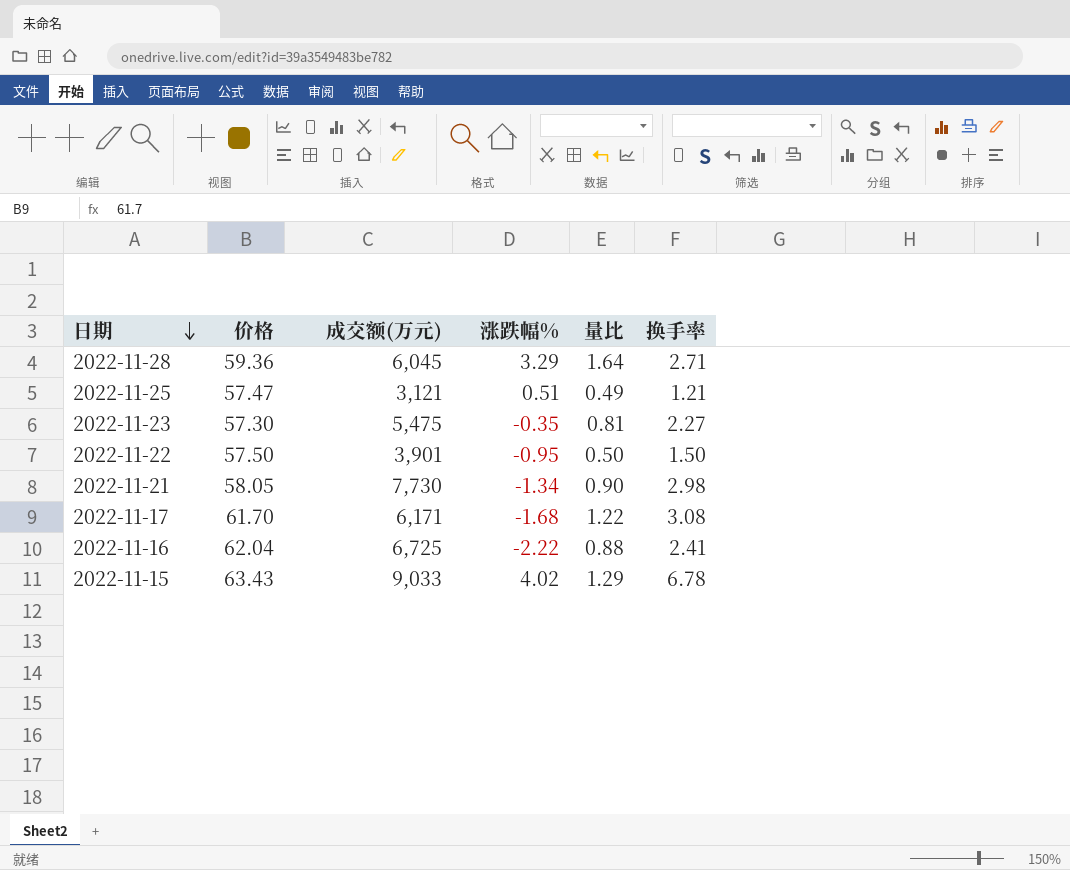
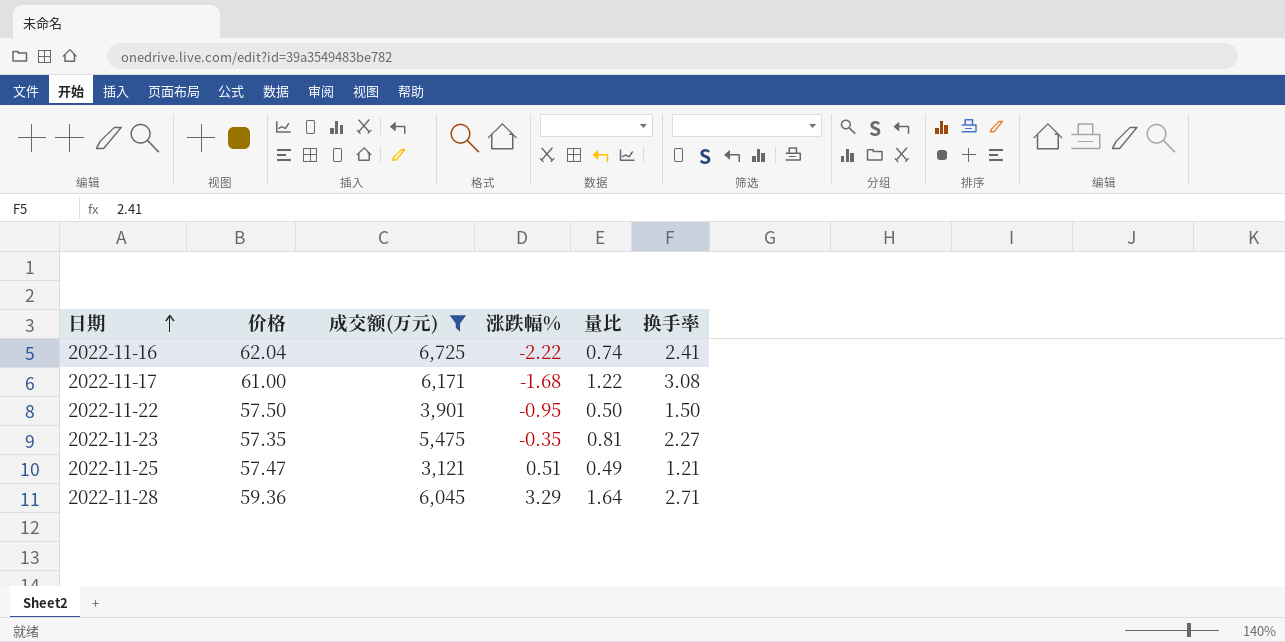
filter: none -> 成交额(万元) <= 6,725
row order: 日期 descending -> 日期 ascending
2022-11-16 | 量比: 0.88 -> 0.74
2022-11-17 | 价格: 61.70 -> 61.00
2022-11-23 | 价格: 57.30 -> 57.35

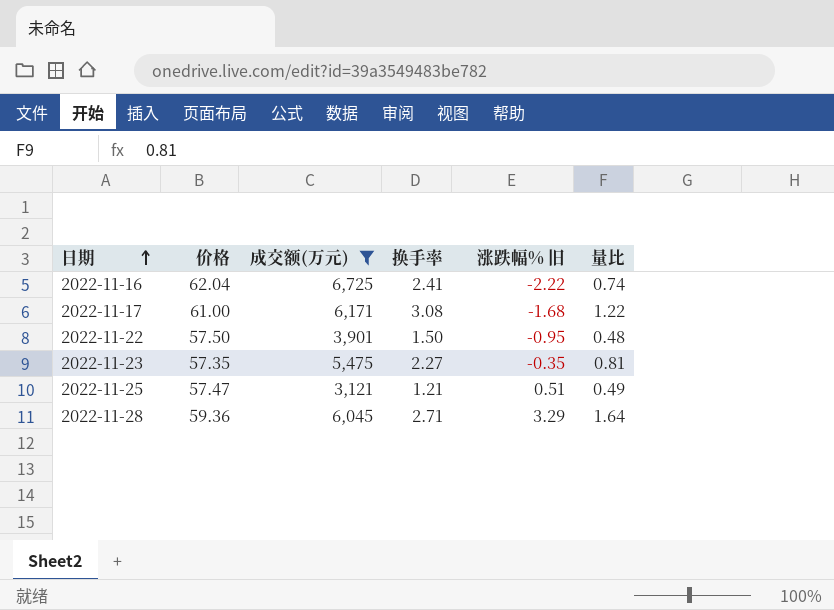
column 换手率 | position: 6 -> 4
column name: 涨跌幅% -> 涨跌幅% 旧
2022-11-22 | 量比: 0.50 -> 0.48

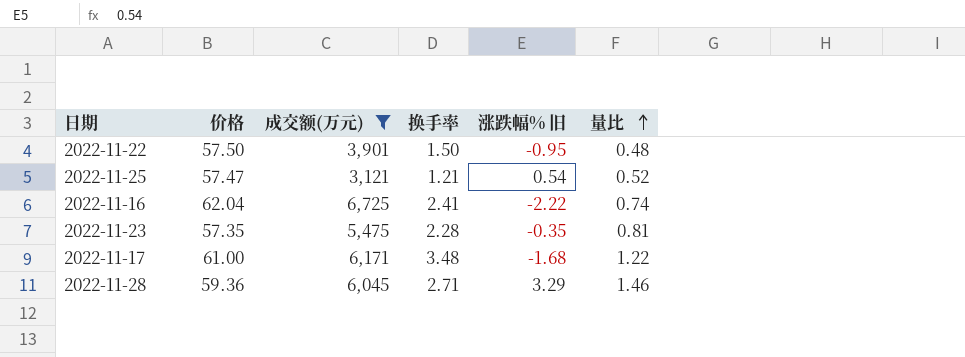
row order: 日期 ascending -> 量比 ascending
2022-11-25 | 涨跌幅% 旧: 0.51 -> 0.54
2022-11-25 | 量比: 0.49 -> 0.52
2022-11-23 | 换手率: 2.27 -> 2.28
2022-11-17 | 换手率: 3.08 -> 3.48
2022-11-28 | 量比: 1.64 -> 1.46

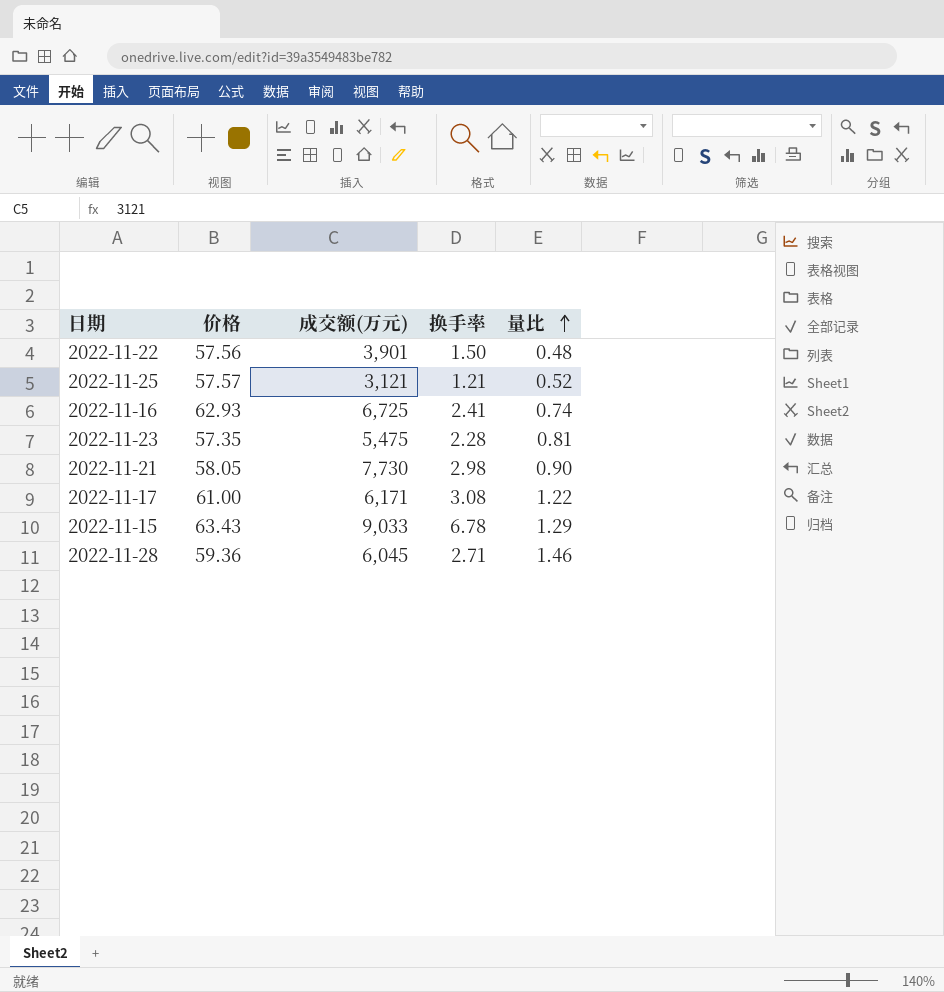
filter: 成交额(万元) <= 6,725 -> none
column 涨跌幅% 旧 | position: 5 -> none
2022-11-22 | 价格: 57.50 -> 57.56
2022-11-25 | 价格: 57.47 -> 57.57
2022-11-16 | 价格: 62.04 -> 62.93
2022-11-17 | 换手率: 3.48 -> 3.08

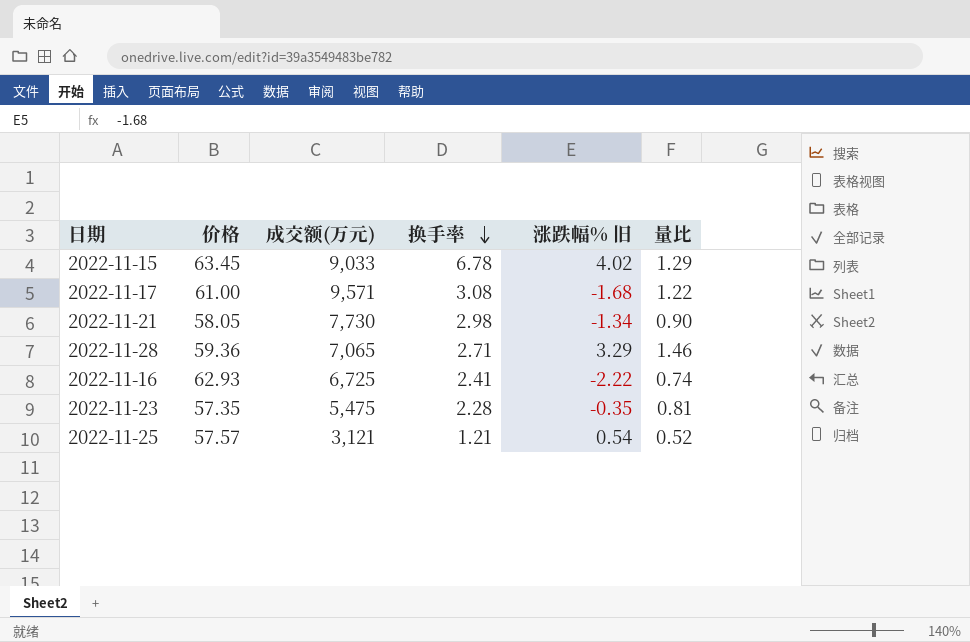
row order: 量比 ascending -> 换手率 descending
column 涨跌幅% 旧 | position: none -> 5
row 2022-11-22: 57.56 | 3,901 | 1.50 | 0.48 -> none
2022-11-15 | 价格: 63.43 -> 63.45
2022-11-17 | 成交额(万元): 6,171 -> 9,571
2022-11-28 | 成交额(万元): 6,045 -> 7,065

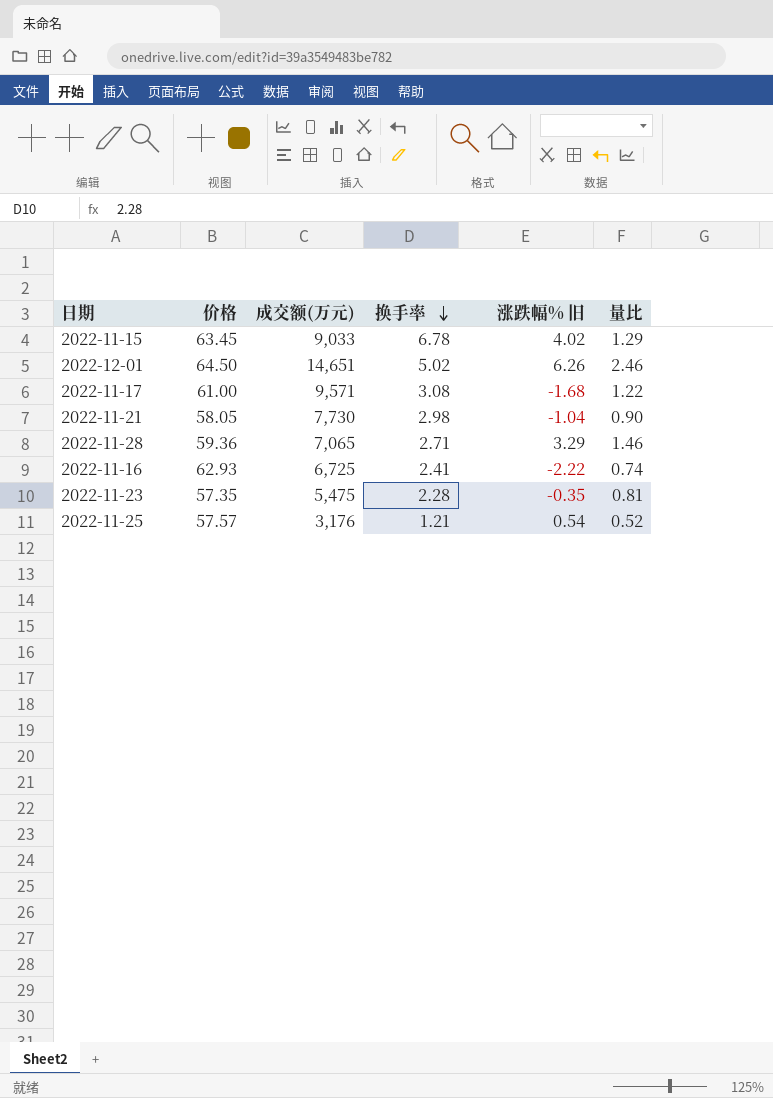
row 2022-12-01: none -> 64.50 | 14,651 | 5.02 | 6.26 | 2.46
2022-11-21 | 涨跌幅% 旧: -1.34 -> -1.04
2022-11-25 | 成交额(万元): 3,121 -> 3,176

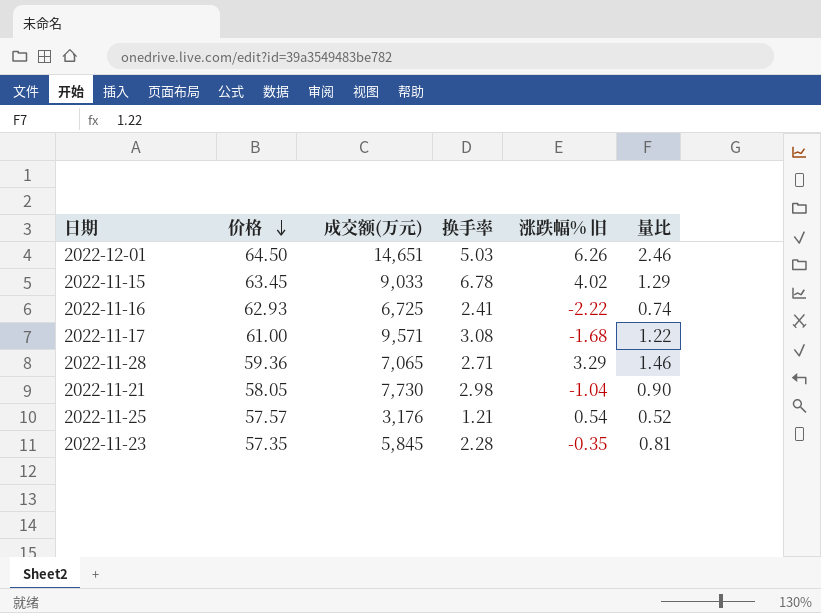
row order: 换手率 descending -> 价格 descending
2022-12-01 | 换手率: 5.02 -> 5.03
2022-11-23 | 成交额(万元): 5,475 -> 5,845

